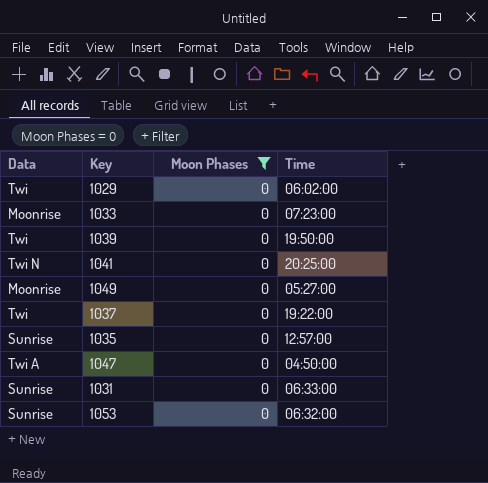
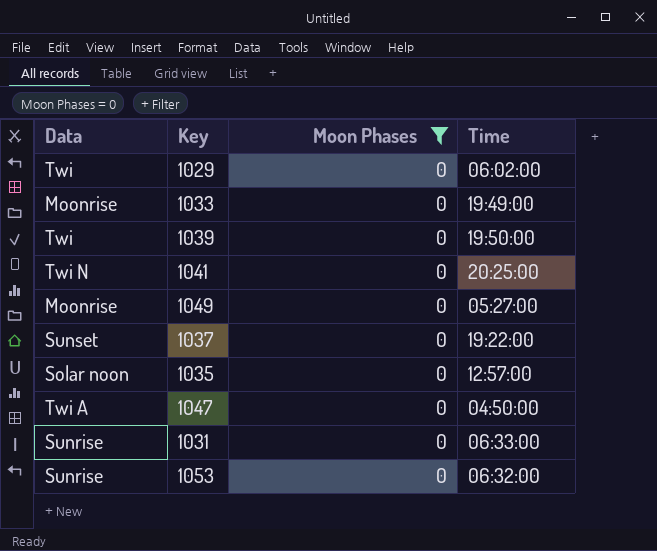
1033 | Time: 07:23:00 -> 19:49:00
1037 | Data: Twi -> Sunset
1035 | Data: Sunrise -> Solar noon

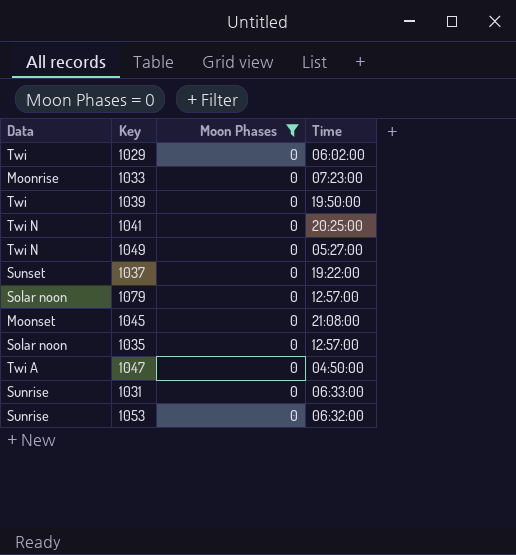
1033 | Time: 19:49:00 -> 07:23:00
1049 | Data: Moonrise -> Twi N
row 1079: none -> Solar noon | 0 | 12:57:00
row 1045: none -> Moonset | 0 | 21:08:00

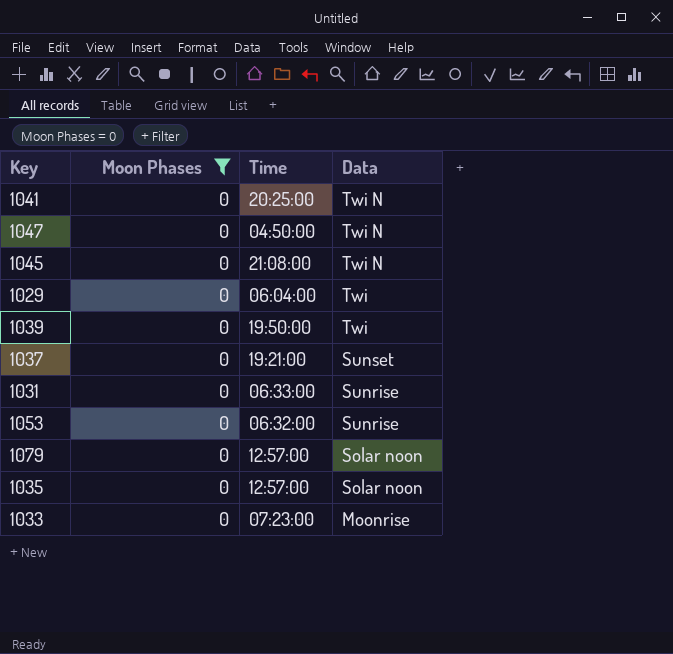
row order: none -> Data descending
column Data | position: 1 -> 4
row 1049: Twi N | 0 | 05:27:00 -> none
1047 | Data: Twi A -> Twi N
1045 | Data: Moonset -> Twi N
1029 | Time: 06:02:00 -> 06:04:00
1037 | Time: 19:22:00 -> 19:21:00

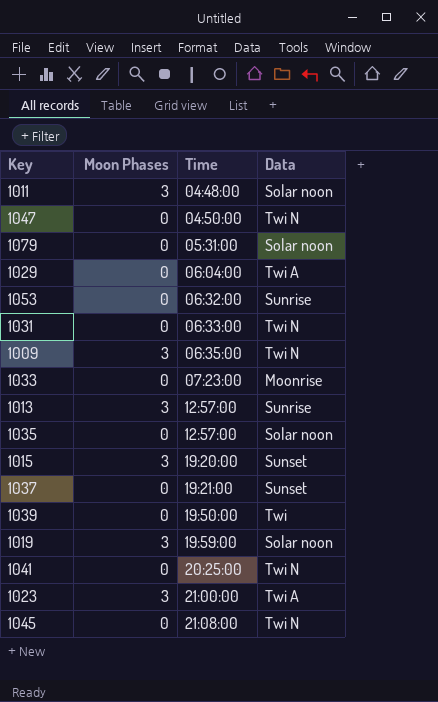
filter: Moon Phases = 0 -> none
row order: Data descending -> Time ascending
1079 | Time: 12:57:00 -> 05:31:00
1029 | Data: Twi -> Twi A
1031 | Data: Sunrise -> Twi N

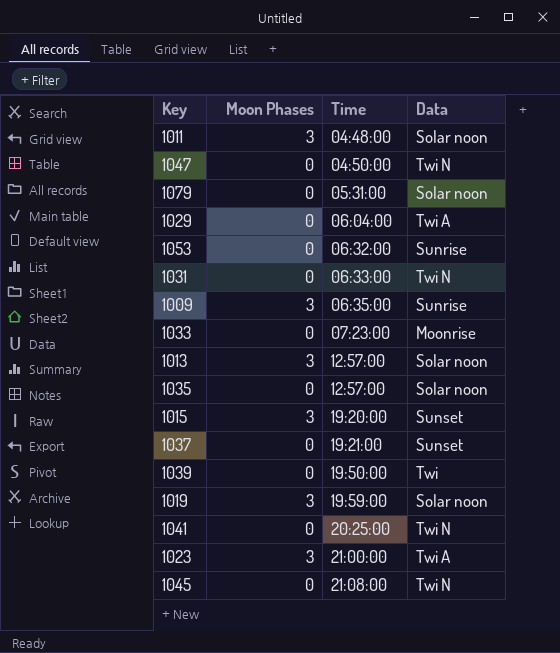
1009 | Data: Twi N -> Sunrise
1013 | Data: Sunrise -> Solar noon

